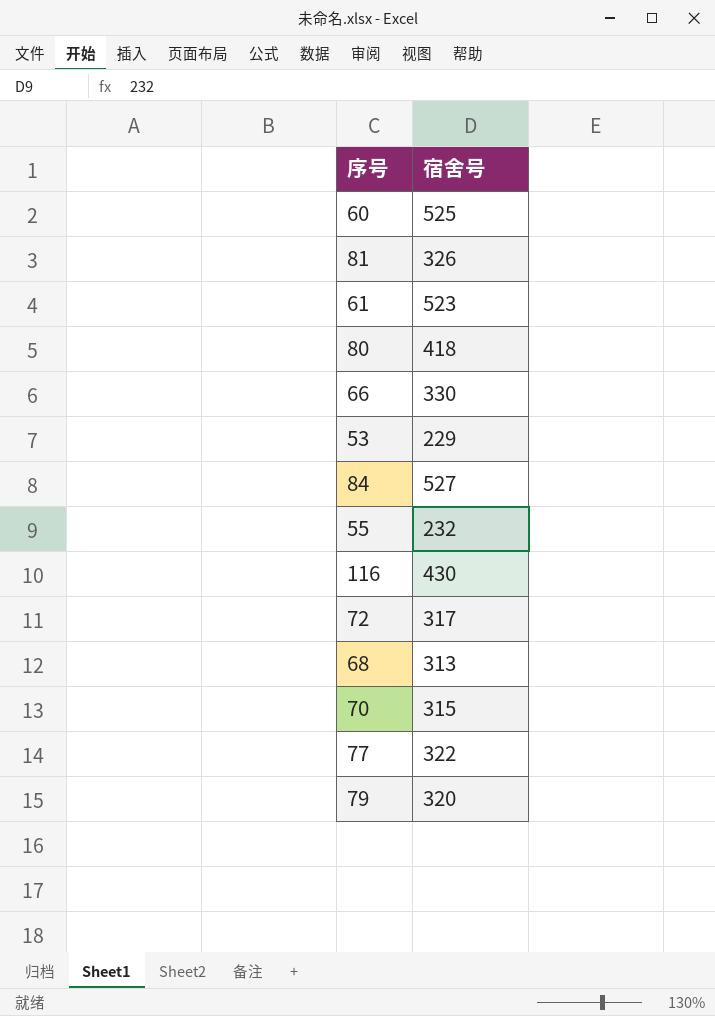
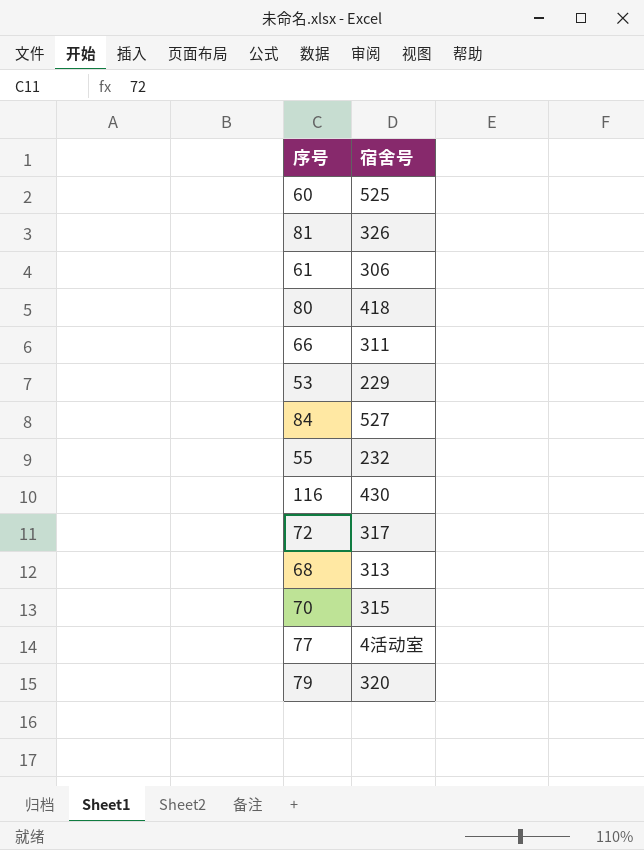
61 | 宿舍号: 523 -> 306
66 | 宿舍号: 330 -> 311
77 | 宿舍号: 322 -> 4活动室

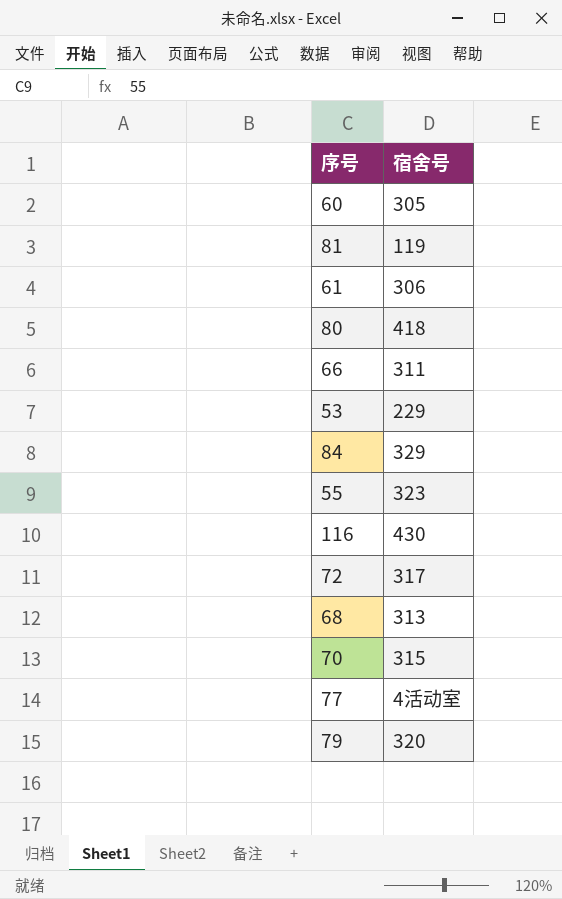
60 | 宿舍号: 525 -> 305
81 | 宿舍号: 326 -> 119
84 | 宿舍号: 527 -> 329
55 | 宿舍号: 232 -> 323

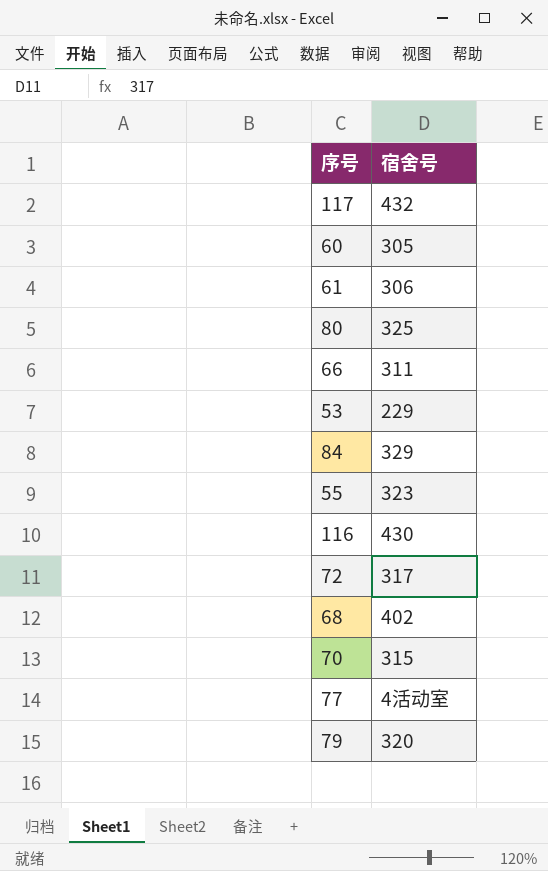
row 81: 119 -> none
row 117: none -> 432
80 | 宿舍号: 418 -> 325
68 | 宿舍号: 313 -> 402

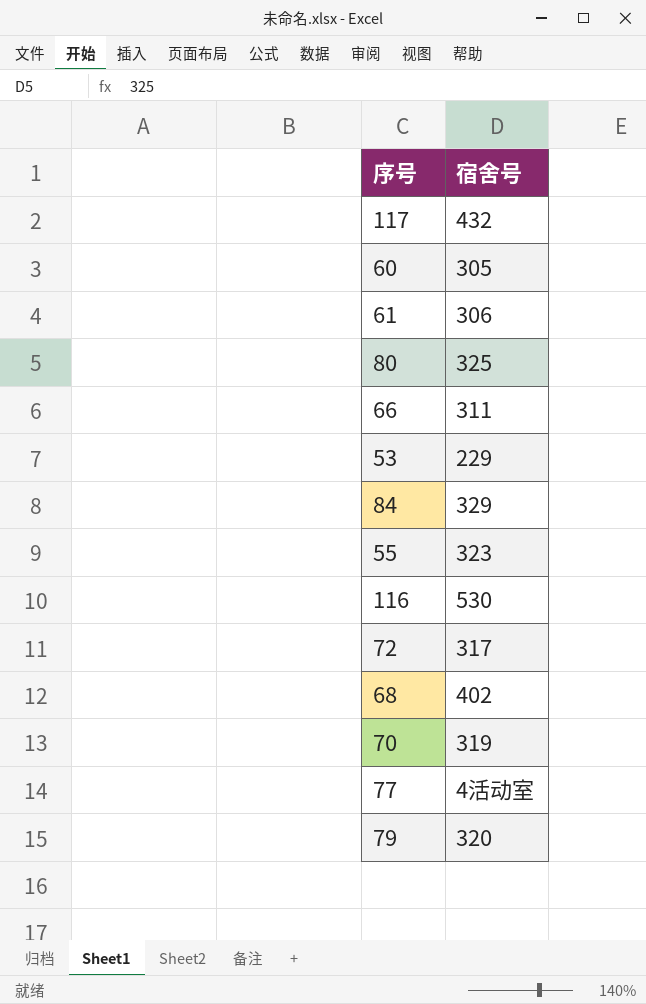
116 | 宿舍号: 430 -> 530
70 | 宿舍号: 315 -> 319

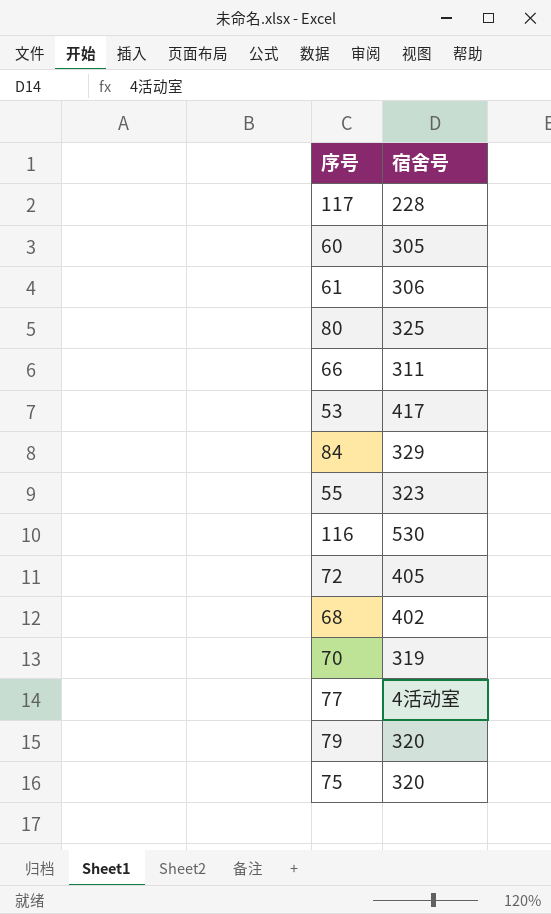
117 | 宿舍号: 432 -> 228
53 | 宿舍号: 229 -> 417
72 | 宿舍号: 317 -> 405
row 75: none -> 320

